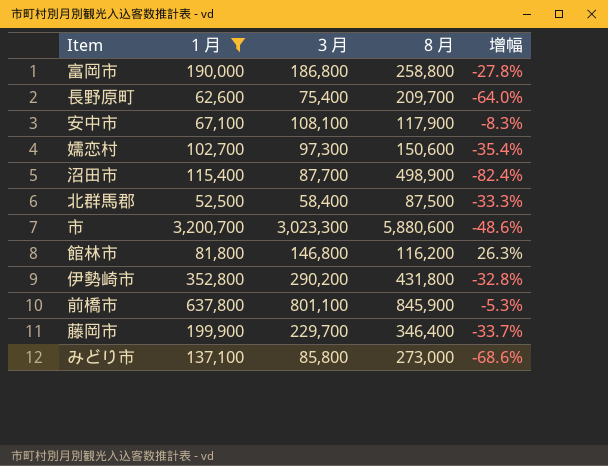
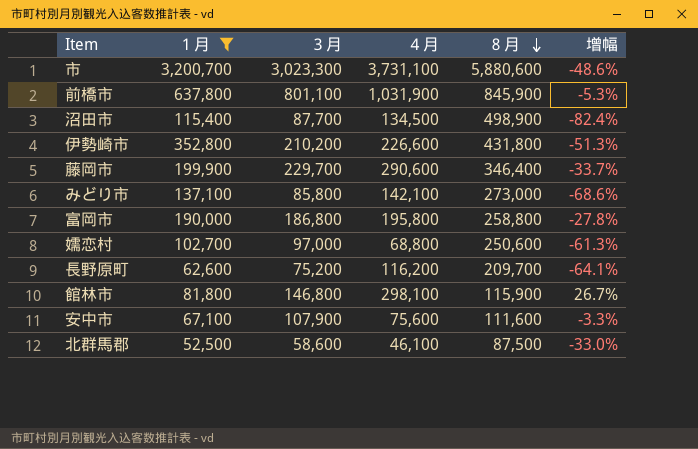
row order: none -> ８月 descending
column ４月 | position: none -> 4
伊勢崎市 | ３月: 290,200 -> 210,200
伊勢崎市 | 增幅: -32.8% -> -51.3%
嬬恋村 | ３月: 97,300 -> 97,000
嬬恋村 | ８月: 150,600 -> 250,600
嬬恋村 | 增幅: -35.4% -> -61.3%
長野原町 | ３月: 75,400 -> 75,200
長野原町 | 增幅: -64.0% -> -64.1%
館林市 | ８月: 116,200 -> 115,900
館林市 | 增幅: 26.3% -> 26.7%
安中市 | ３月: 108,100 -> 107,900
安中市 | ８月: 117,900 -> 111,600
安中市 | 增幅: -8.3% -> -3.3%
北群馬郡 | ３月: 58,400 -> 58,600
北群馬郡 | 增幅: -33.3% -> -33.0%

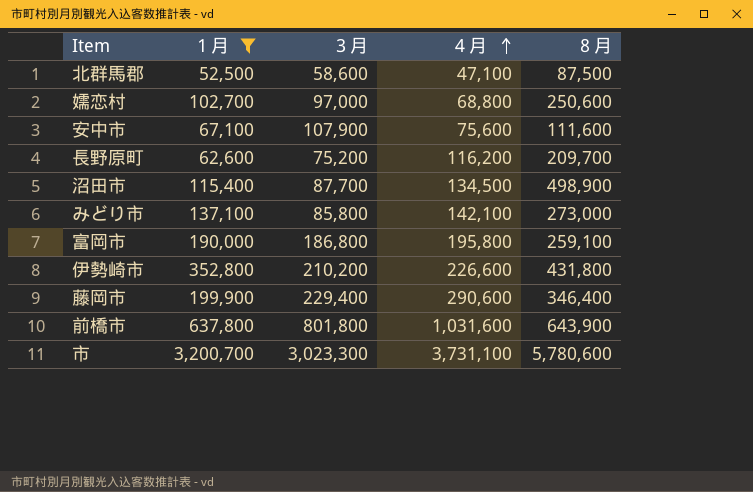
row order: ８月 descending -> ４月 ascending
column 增幅 | formula: ([３月] - [８月]) / [８月] -> none
row 館林市: 81,800 | 146,800 | 298,100 | 115,900 | 26.7% -> none
北群馬郡 | ４月: 46,100 -> 47,100
富岡市 | ８月: 258,800 -> 259,100
藤岡市 | ３月: 229,700 -> 229,400
前橋市 | ３月: 801,100 -> 801,800
前橋市 | ４月: 1,031,900 -> 1,031,600
前橋市 | ８月: 845,900 -> 643,900
市 | ８月: 5,880,600 -> 5,780,600

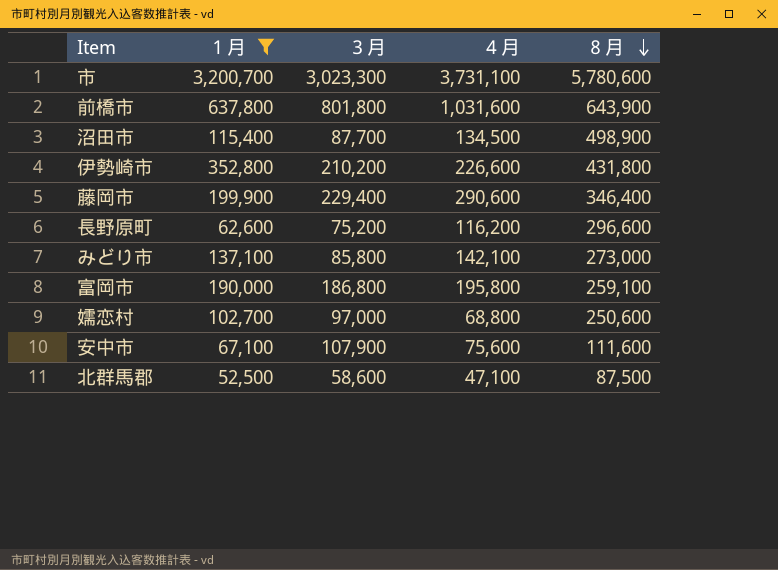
row order: ４月 ascending -> ８月 descending
長野原町 | ８月: 209,700 -> 296,600

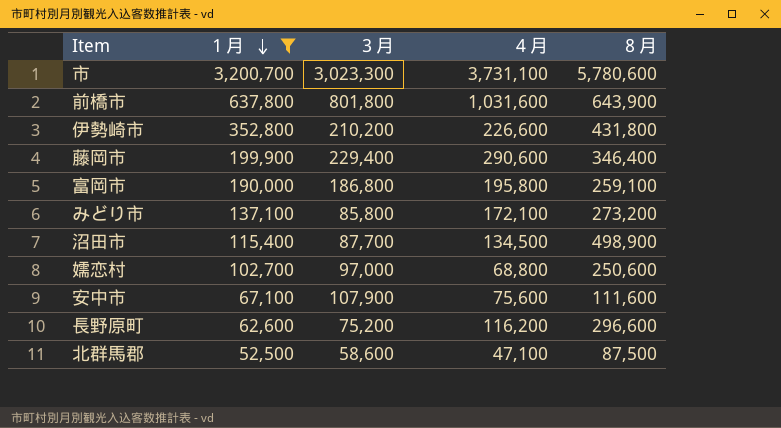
row order: ８月 descending -> １月 descending
みどり市 | ４月: 142,100 -> 172,100
みどり市 | ８月: 273,000 -> 273,200

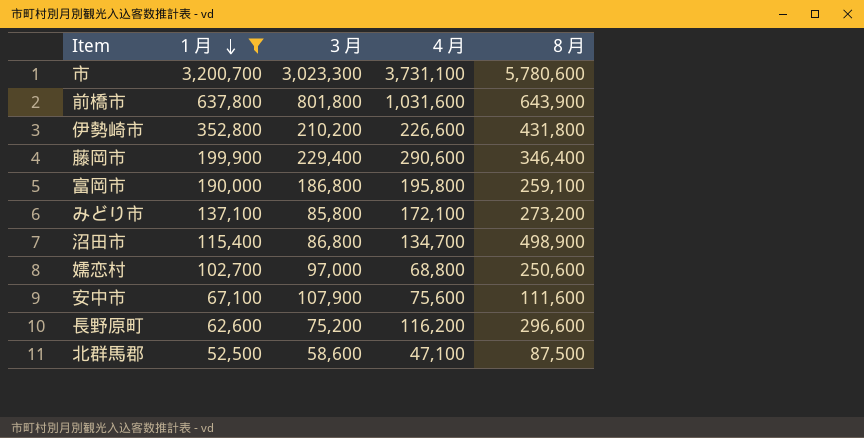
沼田市 | ３月: 87,700 -> 86,800
沼田市 | ４月: 134,500 -> 134,700

